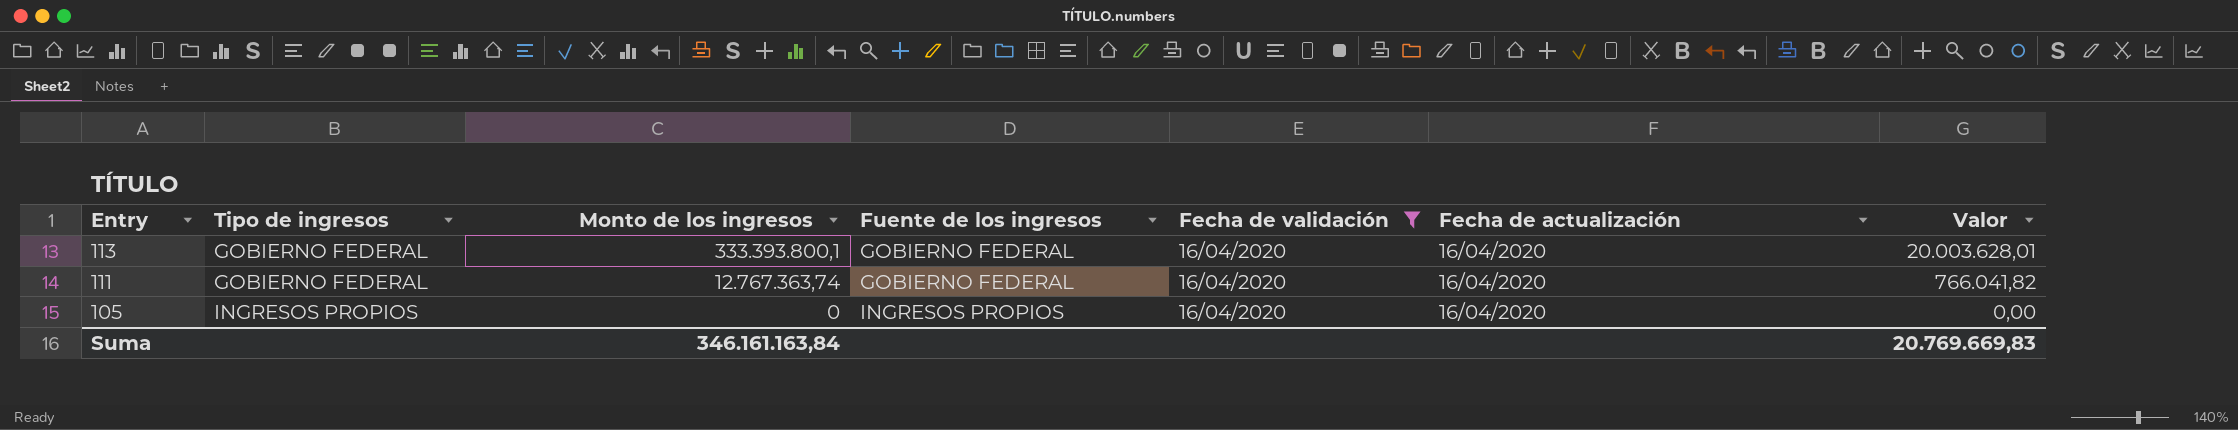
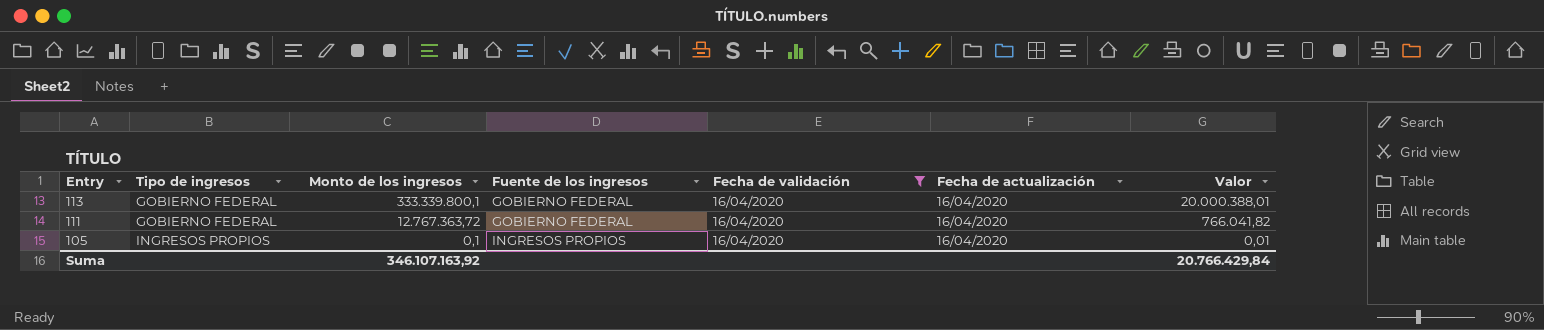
113 | Monto de los ingresos: 333.393.800,1 -> 333.339.800,1
113 | Valor: 20.003.628,01 -> 20.000.388,01
111 | Monto de los ingresos: 12.767.363,74 -> 12.767.363,72
105 | Monto de los ingresos: 0 -> 0,1
105 | Valor: 0,00 -> 0,01
Suma | Monto de los ingresos: 346.161.163,84 -> 346.107.163,92
Suma | Valor: 20.769.669,83 -> 20.766.429,84

